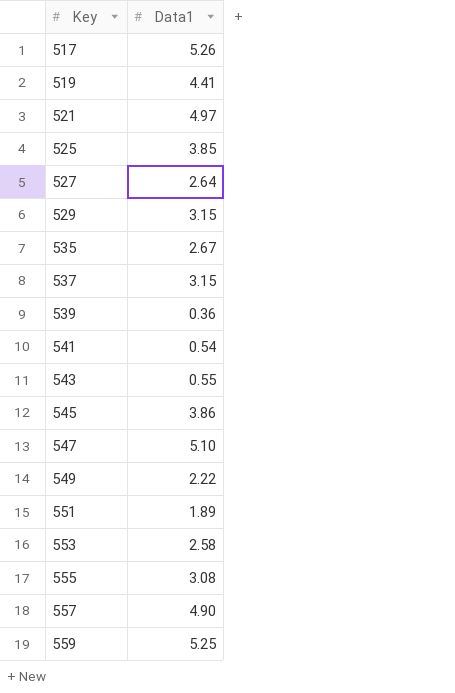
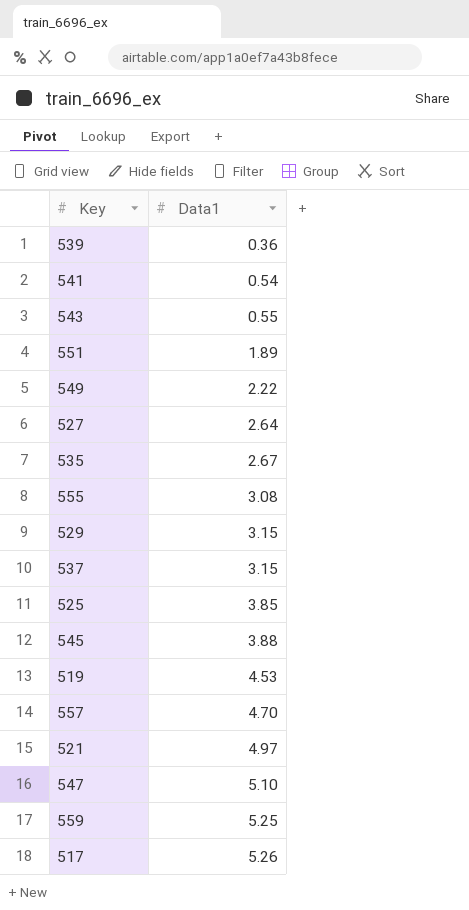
row order: Key ascending -> Data1 ascending
row 553: 2.58 -> none
545 | Data1: 3.86 -> 3.88
519 | Data1: 4.41 -> 4.53
557 | Data1: 4.90 -> 4.70

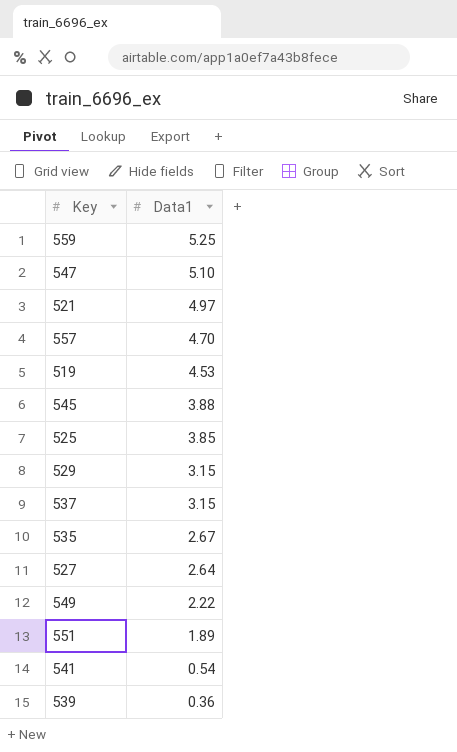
row order: Data1 ascending -> Data1 descending
row 543: 0.55 -> none
row 555: 3.08 -> none
row 517: 5.26 -> none

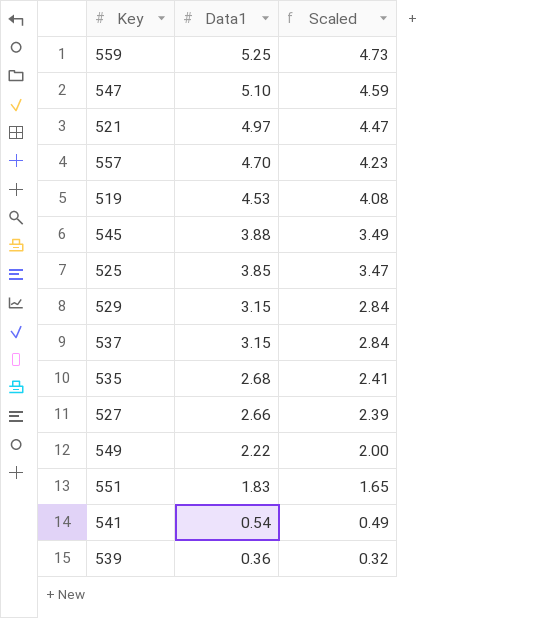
column Scaled | formula: none -> [Data1] * 0.9
535 | Data1: 2.67 -> 2.68
527 | Data1: 2.64 -> 2.66
551 | Data1: 1.89 -> 1.83

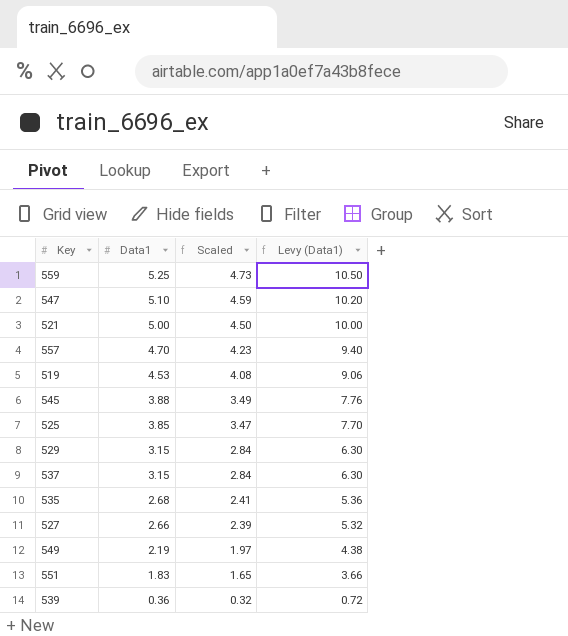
column Levy (Data1) | formula: none -> [Data1] * 2
row 541: 0.54 | 0.49 -> none
521 | Data1: 4.97 -> 5.00
521 | Scaled: 4.47 -> 4.50
549 | Data1: 2.22 -> 2.19
549 | Scaled: 2.00 -> 1.97

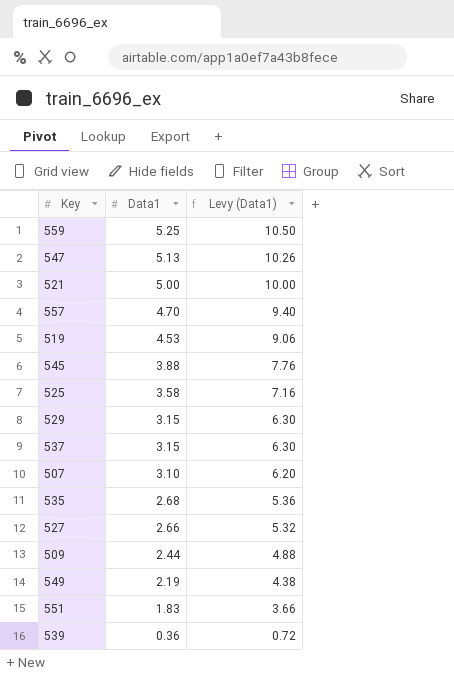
column Scaled | formula: [Data1] * 0.9 -> none
547 | Data1: 5.10 -> 5.13
547 | Levy (Data1): 10.20 -> 10.26
525 | Data1: 3.85 -> 3.58
525 | Levy (Data1): 7.70 -> 7.16
row 507: none -> 3.10 | 6.20
row 509: none -> 2.44 | 4.88

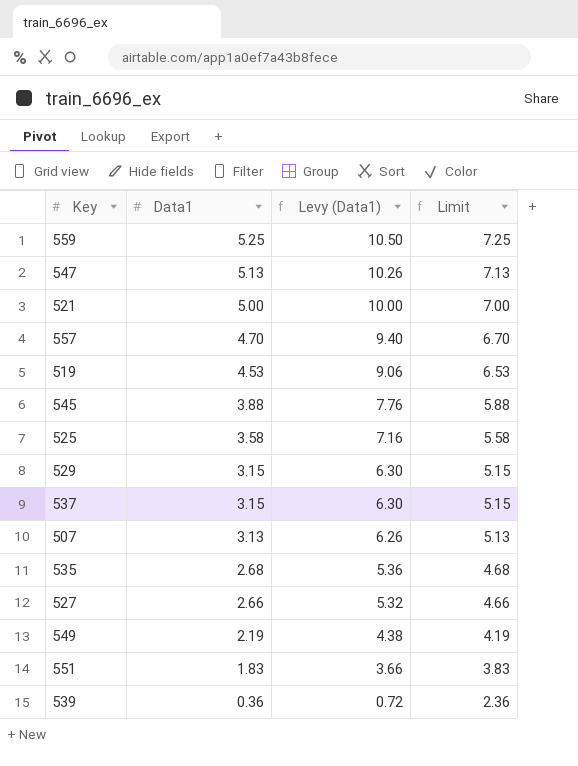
column Limit | formula: none -> [Data1] + 2
row 509: 2.44 | 4.88 -> none
507 | Data1: 3.10 -> 3.13
507 | Levy (Data1): 6.20 -> 6.26

